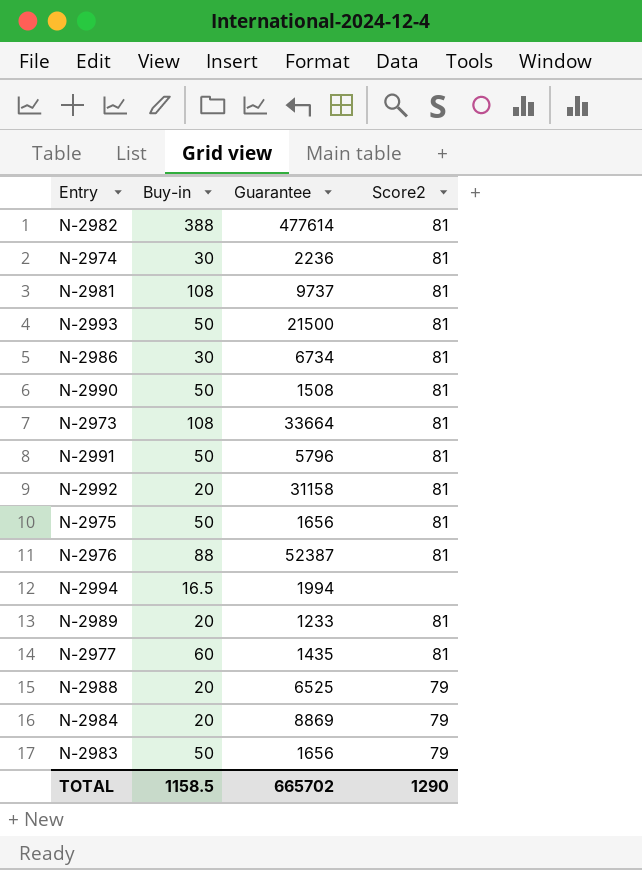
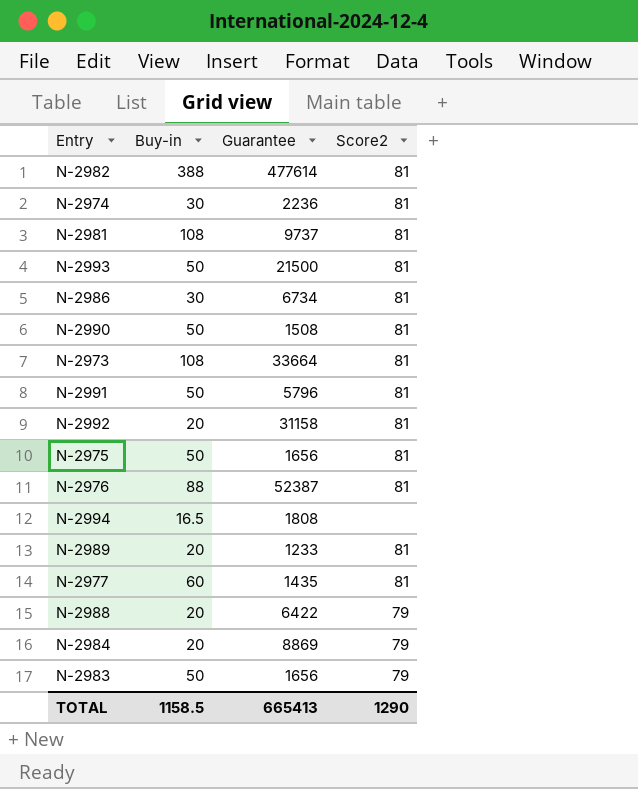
N-2994 | Guarantee: 1994 -> 1808
N-2988 | Guarantee: 6525 -> 6422
TOTAL | Guarantee: 665702 -> 665413

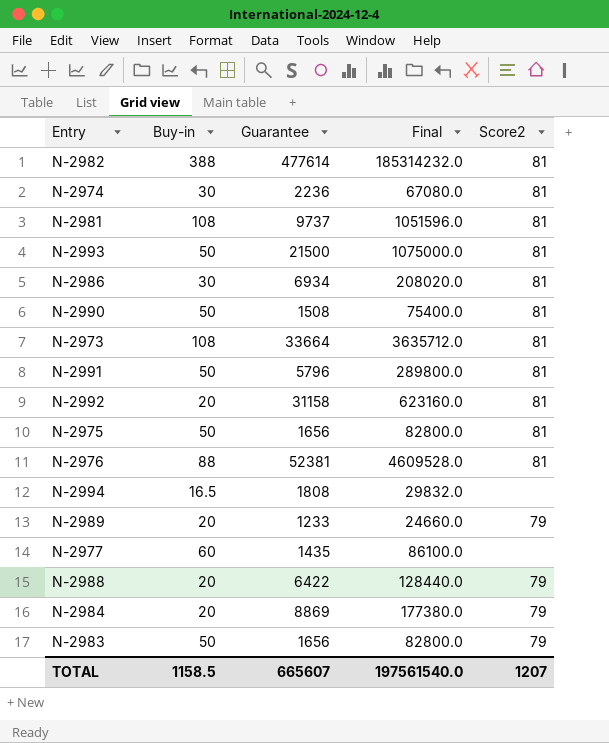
column Final | formula: none -> [Buy-in] * [Guarantee]
N-2986 | Guarantee: 6734 -> 6934
N-2976 | Guarantee: 52387 -> 52381
N-2989 | Score2: 81 -> 79
N-2977 | Score2: 81 -> none
TOTAL | Guarantee: 665413 -> 665607
TOTAL | Score2: 1290 -> 1207

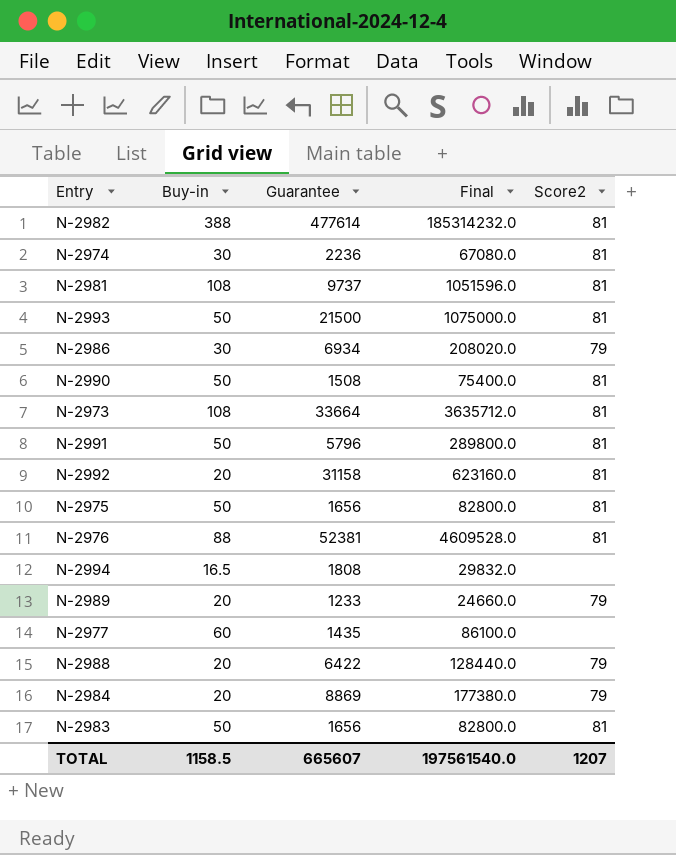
N-2986 | Score2: 81 -> 79
N-2983 | Score2: 79 -> 81

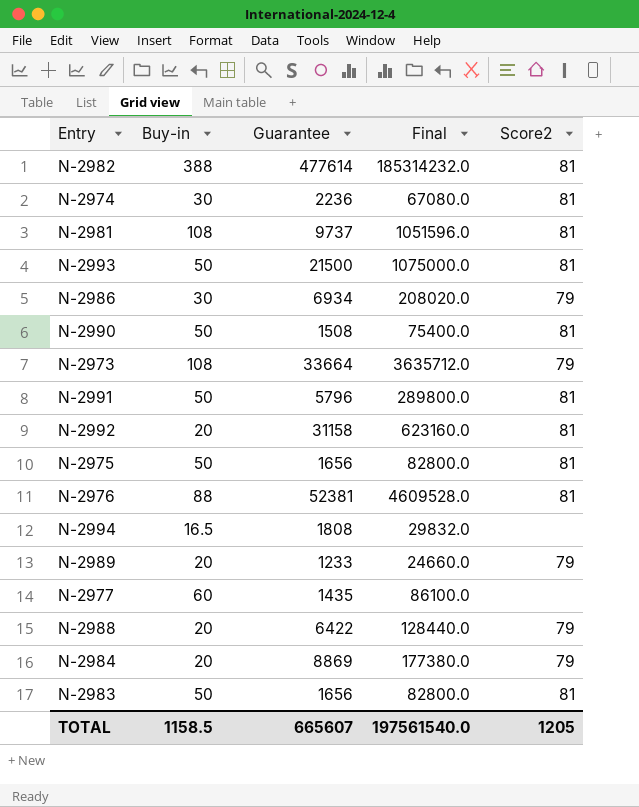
N-2973 | Score2: 81 -> 79
TOTAL | Score2: 1207 -> 1205

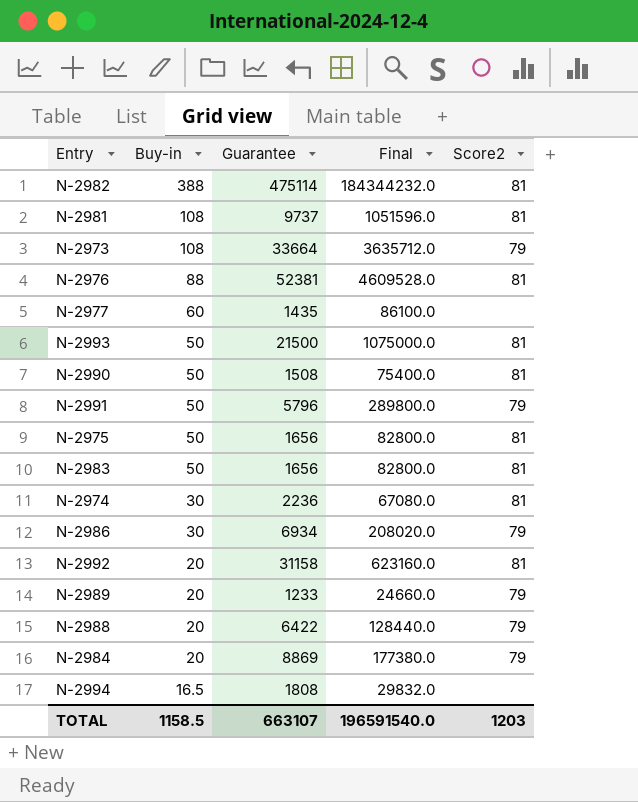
row order: none -> Buy-in descending
N-2982 | Guarantee: 477614 -> 475114
N-2982 | Final: 185314232.0 -> 184344232.0
N-2991 | Score2: 81 -> 79
TOTAL | Guarantee: 665607 -> 663107
TOTAL | Final: 197561540.0 -> 196591540.0
TOTAL | Score2: 1205 -> 1203

